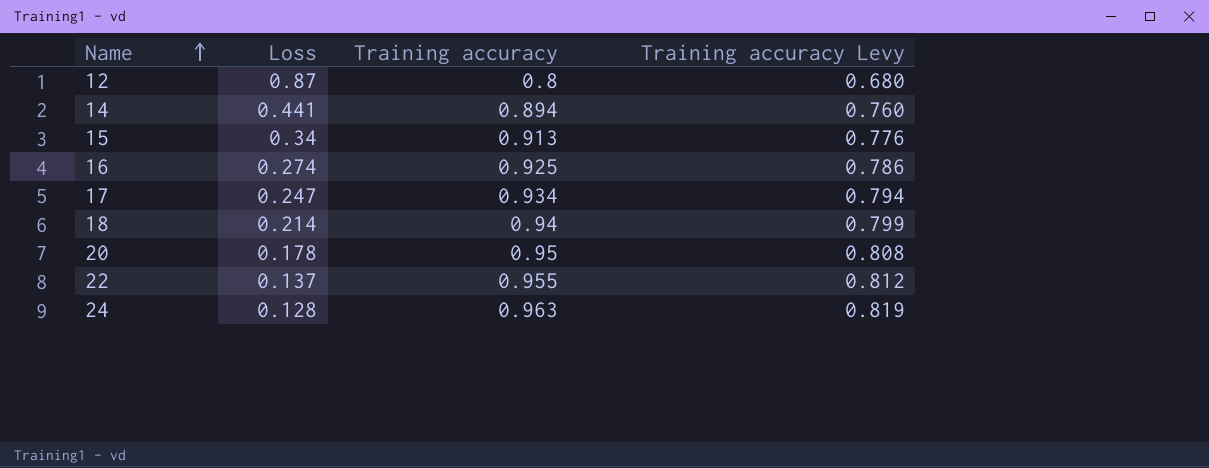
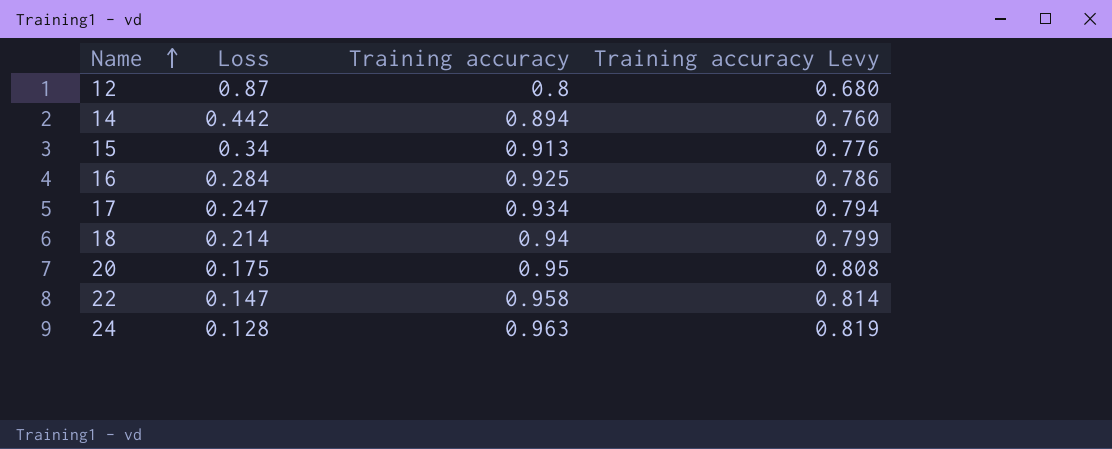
14 | Loss: 0.441 -> 0.442
16 | Loss: 0.274 -> 0.284
20 | Loss: 0.178 -> 0.175
22 | Loss: 0.137 -> 0.147
22 | Training accuracy: 0.955 -> 0.958
22 | Training accuracy Levy: 0.812 -> 0.814

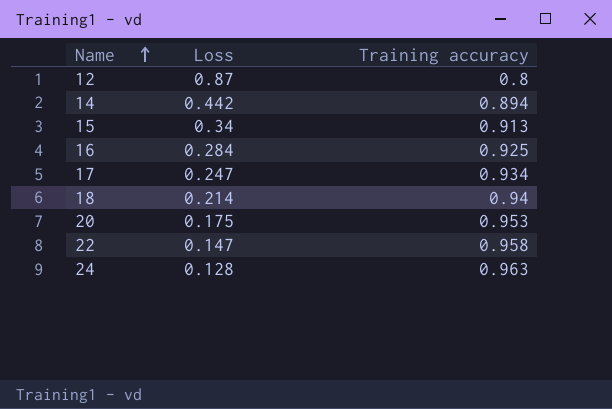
column Training accuracy Levy | formula: [Training accuracy] * 0.85 -> none
20 | Training accuracy: 0.95 -> 0.953

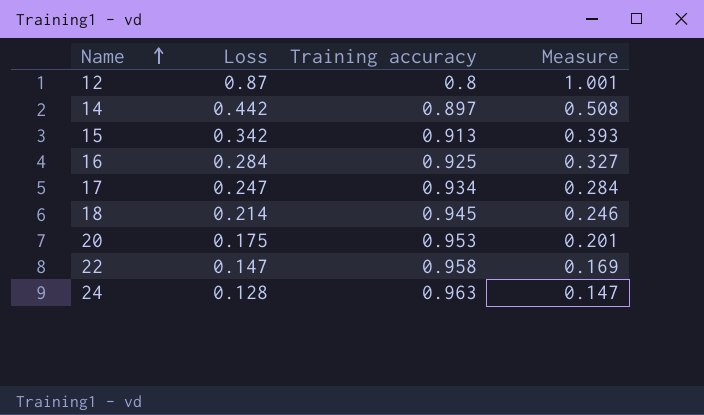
column Measure | formula: none -> [Loss] * 1.15
14 | Training accuracy: 0.894 -> 0.897
15 | Loss: 0.34 -> 0.342
18 | Training accuracy: 0.94 -> 0.945

